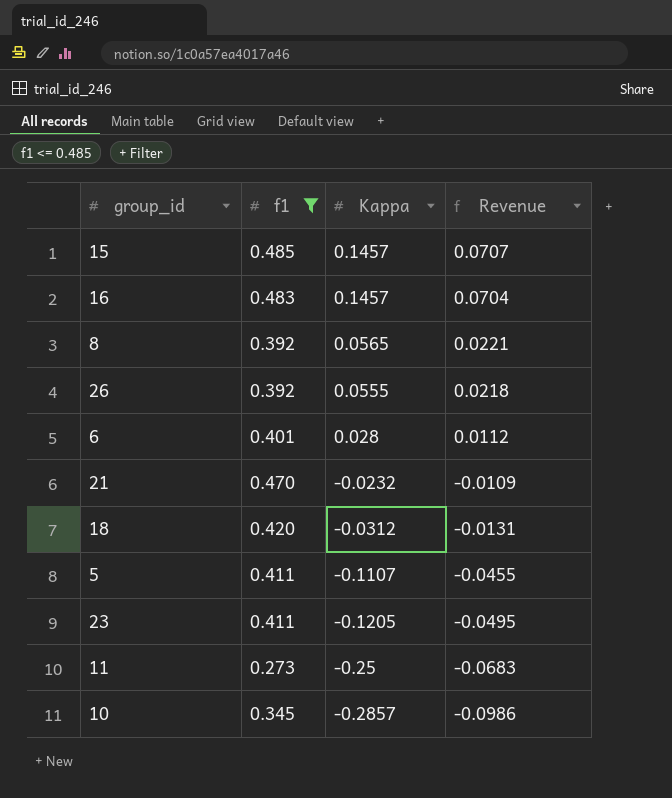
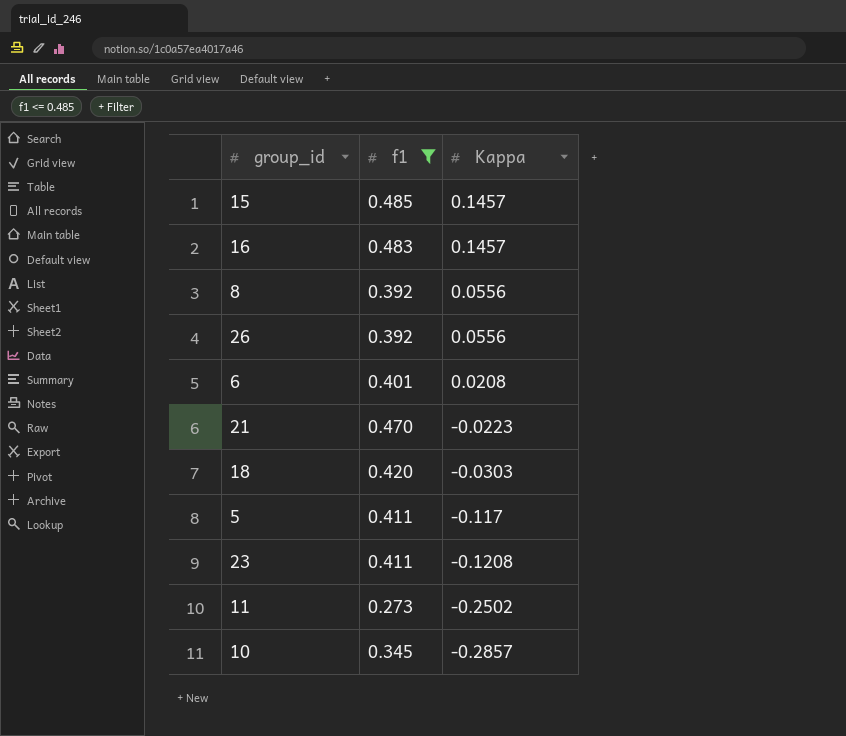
column Revenue | formula: [f1] * [Kappa] -> none
8 | Kappa: 0.0565 -> 0.0556
26 | Kappa: 0.0555 -> 0.0556
6 | Kappa: 0.028 -> 0.0208
21 | Kappa: -0.0232 -> -0.0223
18 | Kappa: -0.0312 -> -0.0303
5 | Kappa: -0.1107 -> -0.117
23 | Kappa: -0.1205 -> -0.1208
11 | Kappa: -0.25 -> -0.2502

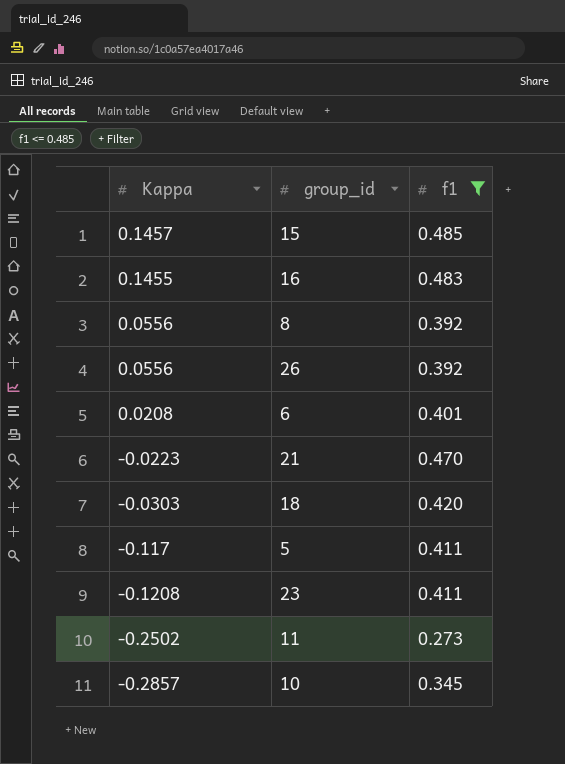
column Kappa | position: 3 -> 1
16 | Kappa: 0.1457 -> 0.1455

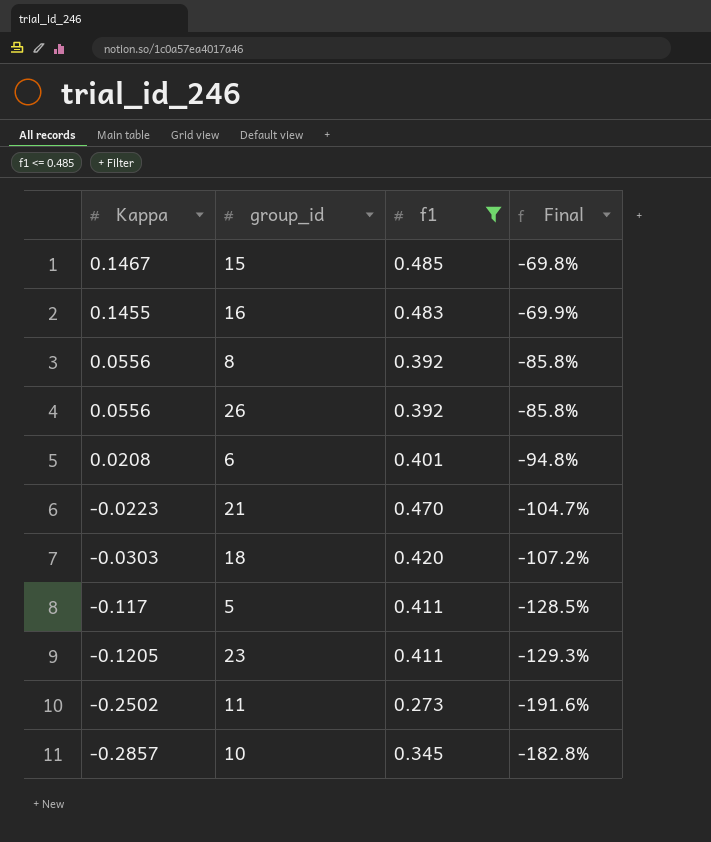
column Final | formula: none -> ([Kappa] - [f1]) / [f1]
15 | Kappa: 0.1457 -> 0.1467
23 | Kappa: -0.1208 -> -0.1205

